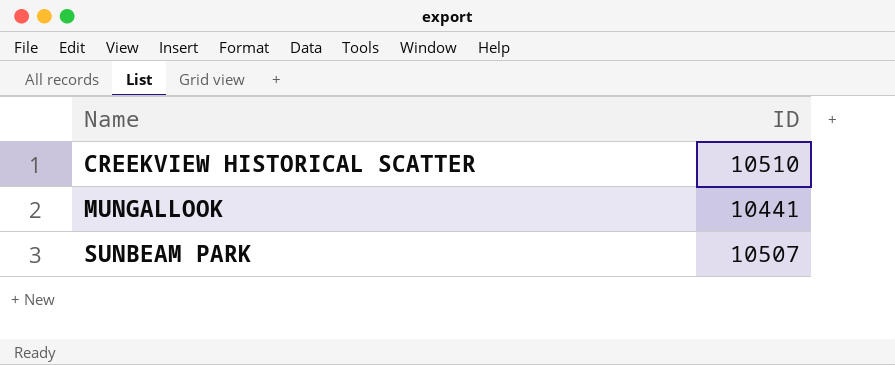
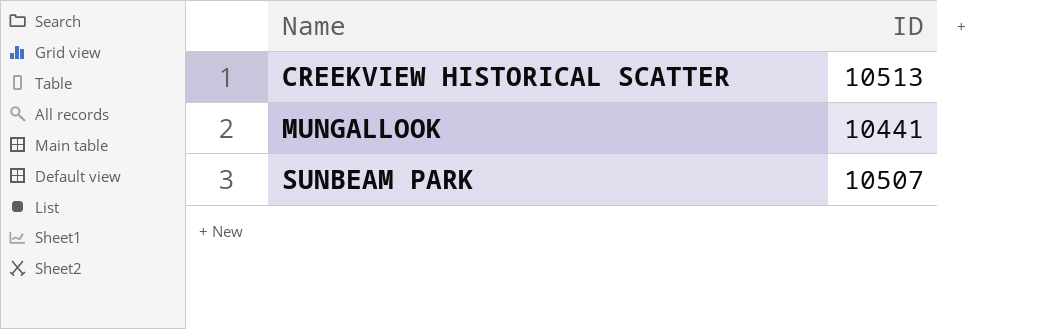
CREEKVIEW HISTORICAL SCATTER | ID: 10510 -> 10513

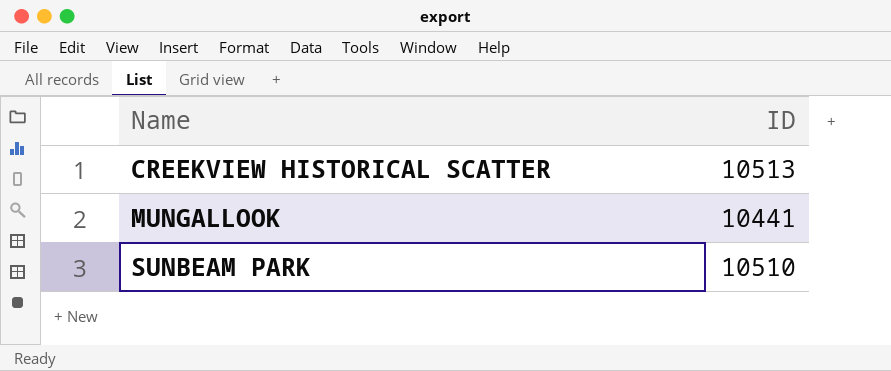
SUNBEAM PARK | ID: 10507 -> 10510

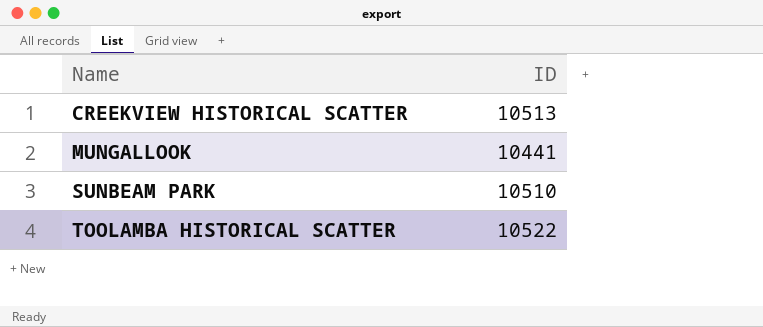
row TOOLAMBA HISTORICAL SCATTER: none -> 10522

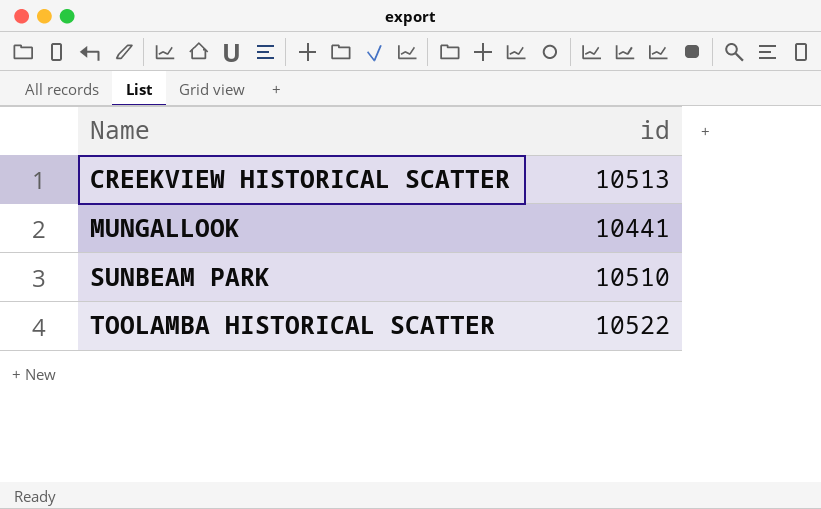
column name: ID -> id

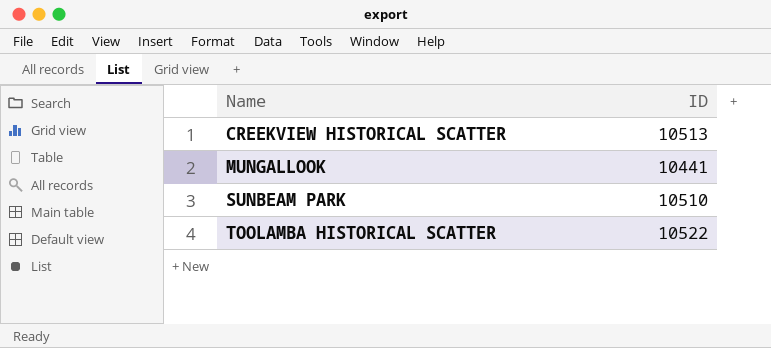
column name: id -> ID

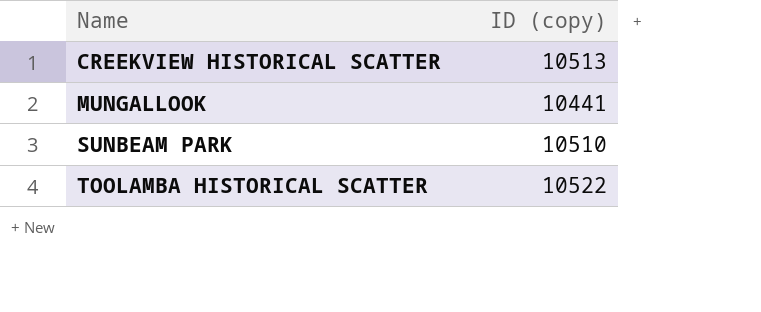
column name: ID -> ID (copy)

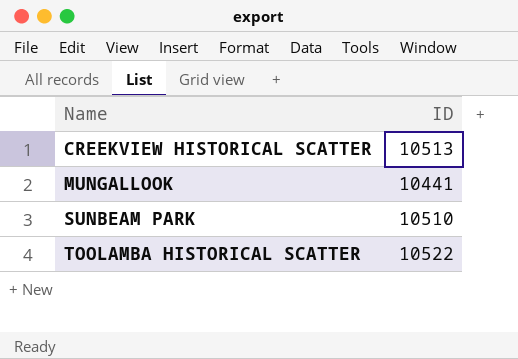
column name: ID (copy) -> ID

